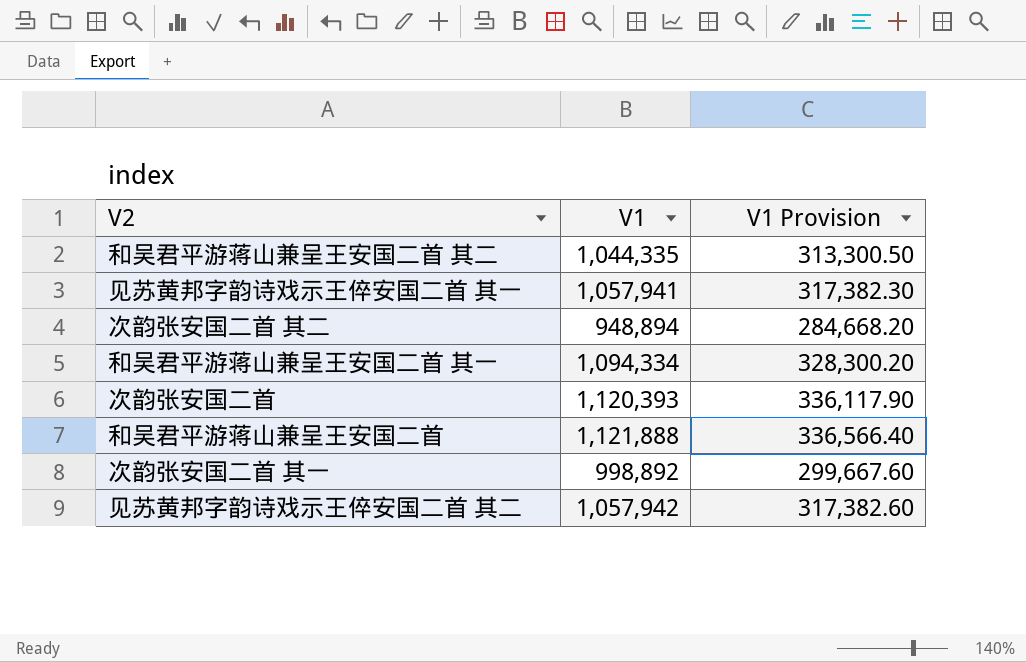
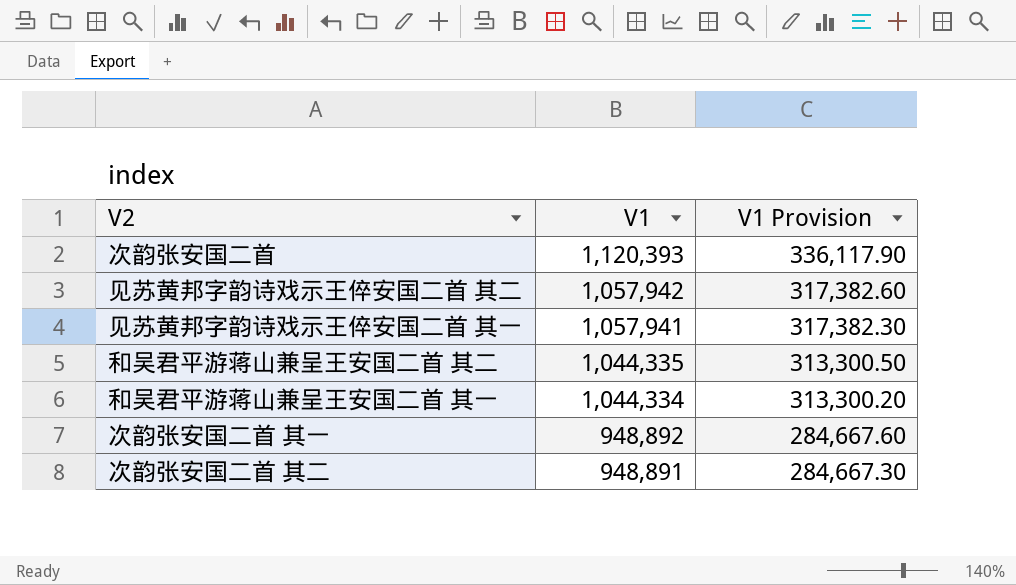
row order: none -> V1 descending
row 和吴君平游蒋山兼呈王安国二首: 1,121,888 | 336,566.40 -> none
和吴君平游蒋山兼呈王安国二首 其一 | V1: 1,094,334 -> 1,044,334
和吴君平游蒋山兼呈王安国二首 其一 | V1 Provision: 328,300.20 -> 313,300.20
次韵张安国二首 其一 | V1: 998,892 -> 948,892
次韵张安国二首 其一 | V1 Provision: 299,667.60 -> 284,667.60
次韵张安国二首 其二 | V1: 948,894 -> 948,891
次韵张安国二首 其二 | V1 Provision: 284,668.20 -> 284,667.30

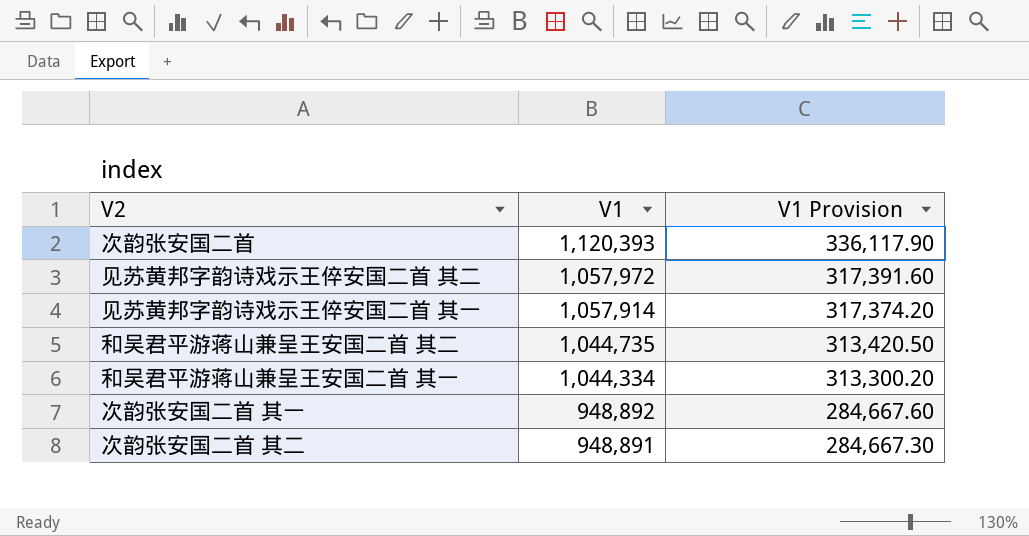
见苏黄邦字韵诗戏示王倅安国二首 其二 | V1: 1,057,942 -> 1,057,972
见苏黄邦字韵诗戏示王倅安国二首 其二 | V1 Provision: 317,382.60 -> 317,391.60
见苏黄邦字韵诗戏示王倅安国二首 其一 | V1: 1,057,941 -> 1,057,914
见苏黄邦字韵诗戏示王倅安国二首 其一 | V1 Provision: 317,382.30 -> 317,374.20
和吴君平游蒋山兼呈王安国二首 其二 | V1: 1,044,335 -> 1,044,735
和吴君平游蒋山兼呈王安国二首 其二 | V1 Provision: 313,300.50 -> 313,420.50

